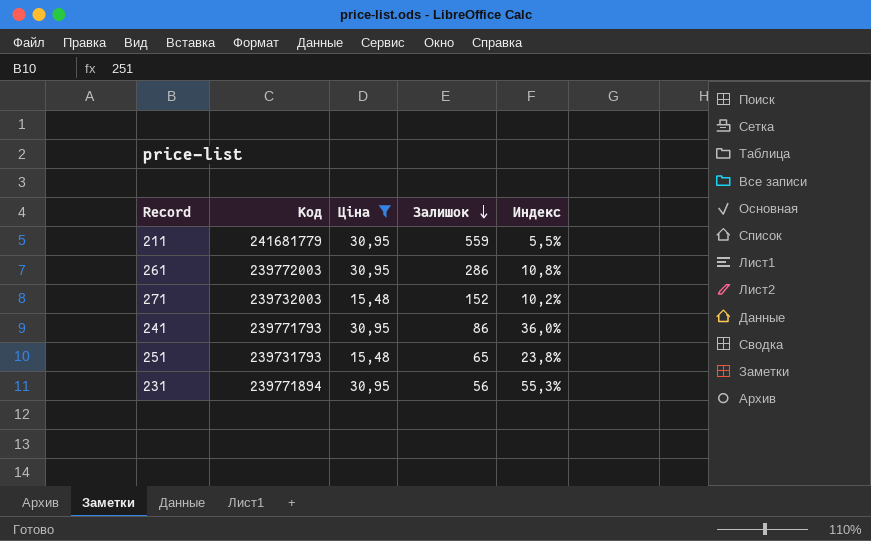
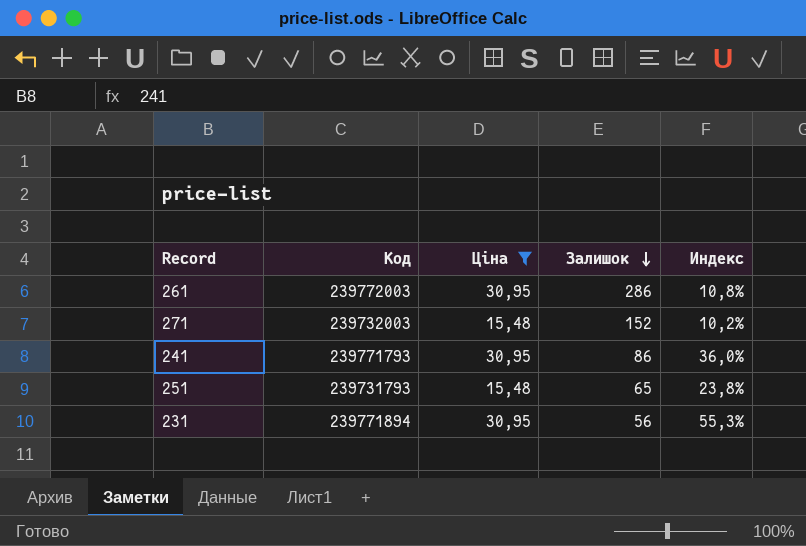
row 211: 241681779 | 30,95 | 559 | 5,5% -> none

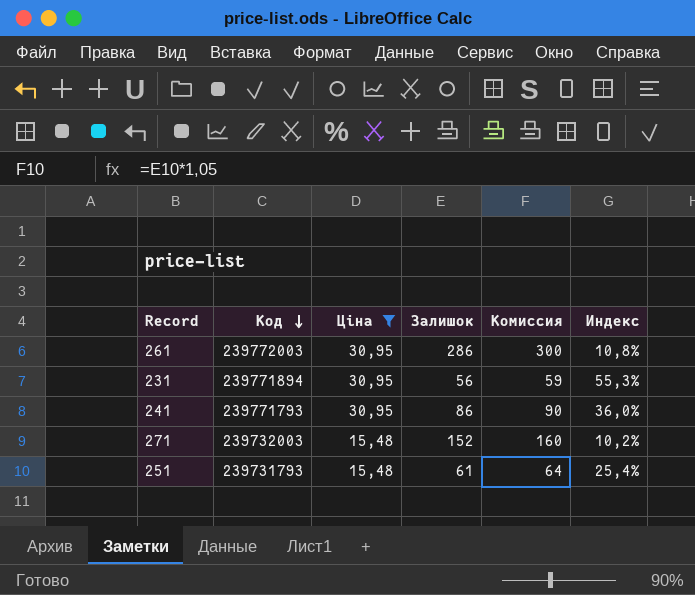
row order: Залишок descending -> Код descending
column Комиссия | formula: none -> [Залишок] * 1,05
251 | Залишок: 65 -> 61
251 | Индекс: 23,8% -> 25,4%

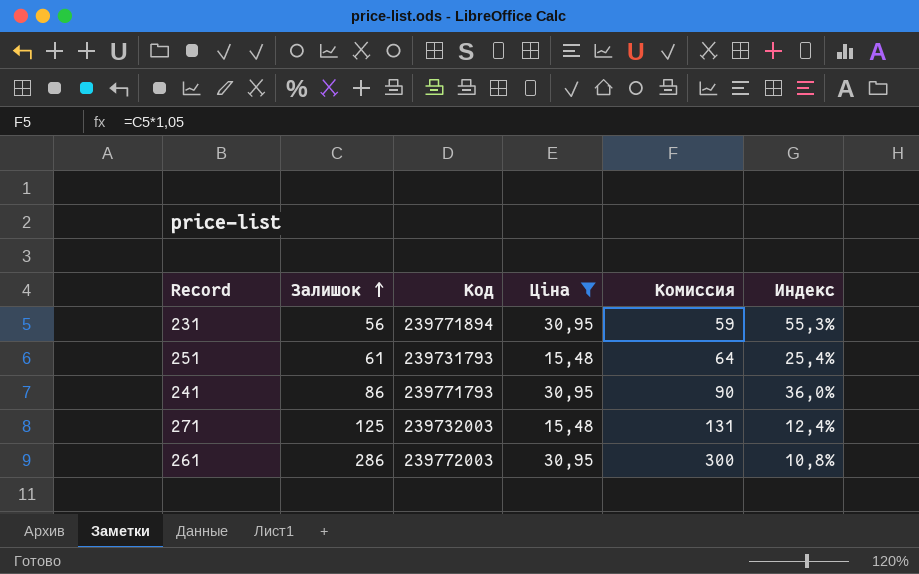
row order: Код descending -> Залишок ascending
column Залишок | position: 4 -> 2
271 | Залишок: 152 -> 125
271 | Комиссия: 160 -> 131
271 | Индекс: 10,2% -> 12,4%

